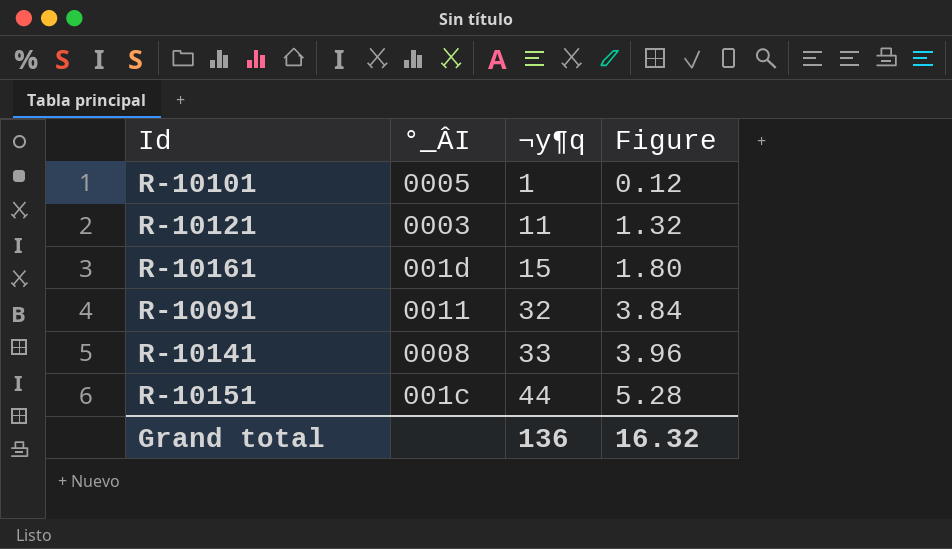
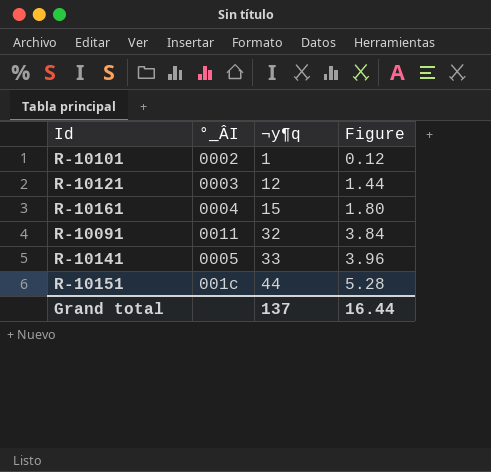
R-10101 | °_ÂI: 0005 -> 0002
R-10121 | ¬y¶q: 11 -> 12
R-10121 | Figure: 1.32 -> 1.44
R-10161 | °_ÂI: 001d -> 0004
R-10141 | °_ÂI: 0008 -> 0005
Grand total | ¬y¶q: 136 -> 137
Grand total | Figure: 16.32 -> 16.44

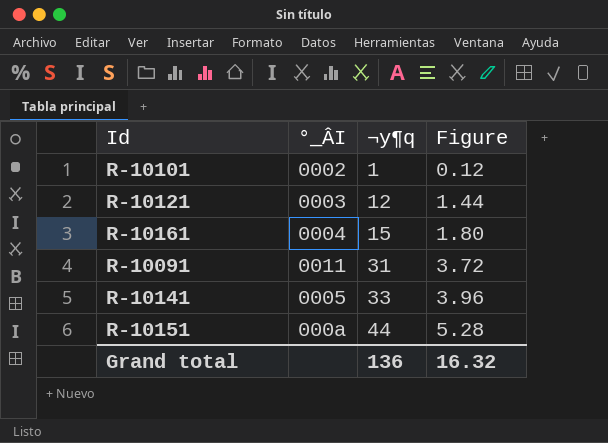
R-10091 | ¬y¶q: 32 -> 31
R-10091 | Figure: 3.84 -> 3.72
R-10151 | °_ÂI: 001c -> 000a
Grand total | ¬y¶q: 137 -> 136
Grand total | Figure: 16.44 -> 16.32

